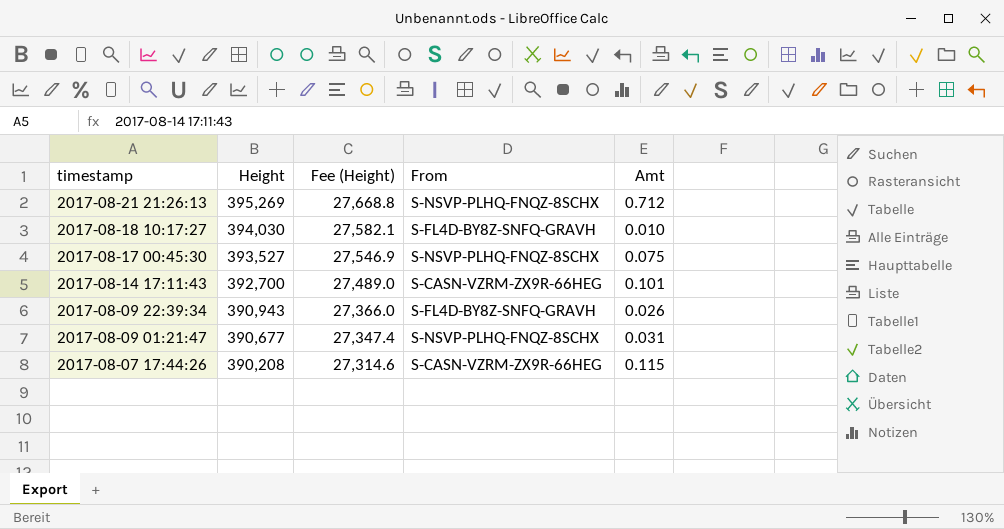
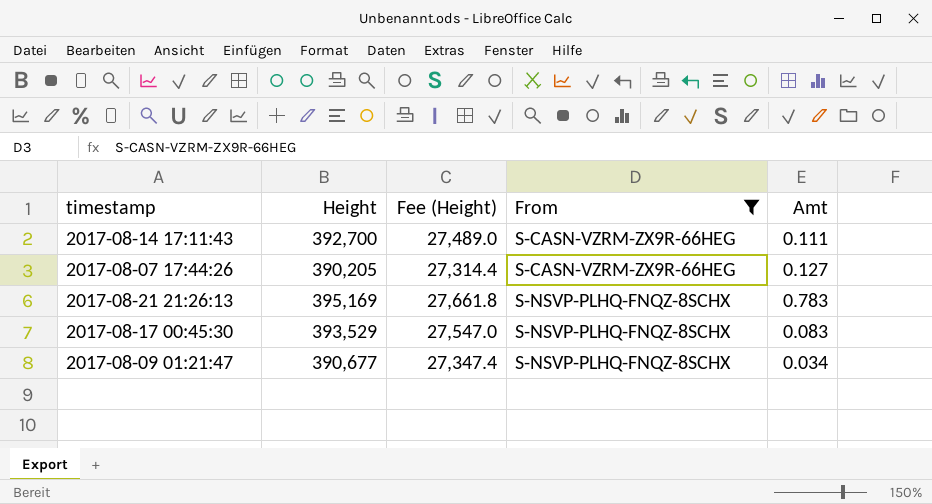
filter: none -> From != S-FL4D-BY8Z-SNFQ-GRAVH
row order: timestamp descending -> From ascending
2017-08-14 17:11:43 | Amt: 0.101 -> 0.111
2017-08-07 17:44:26 | Height: 390,208 -> 390,205
2017-08-07 17:44:26 | Fee (Height): 27,314.6 -> 27,314.4
2017-08-07 17:44:26 | Amt: 0.115 -> 0.127
2017-08-21 21:26:13 | Height: 395,269 -> 395,169
2017-08-21 21:26:13 | Fee (Height): 27,668.8 -> 27,661.8
2017-08-21 21:26:13 | Amt: 0.712 -> 0.783
2017-08-17 00:45:30 | Height: 393,527 -> 393,529
2017-08-17 00:45:30 | Fee (Height): 27,546.9 -> 27,547.0
2017-08-17 00:45:30 | Amt: 0.075 -> 0.083
2017-08-09 01:21:47 | Amt: 0.031 -> 0.034

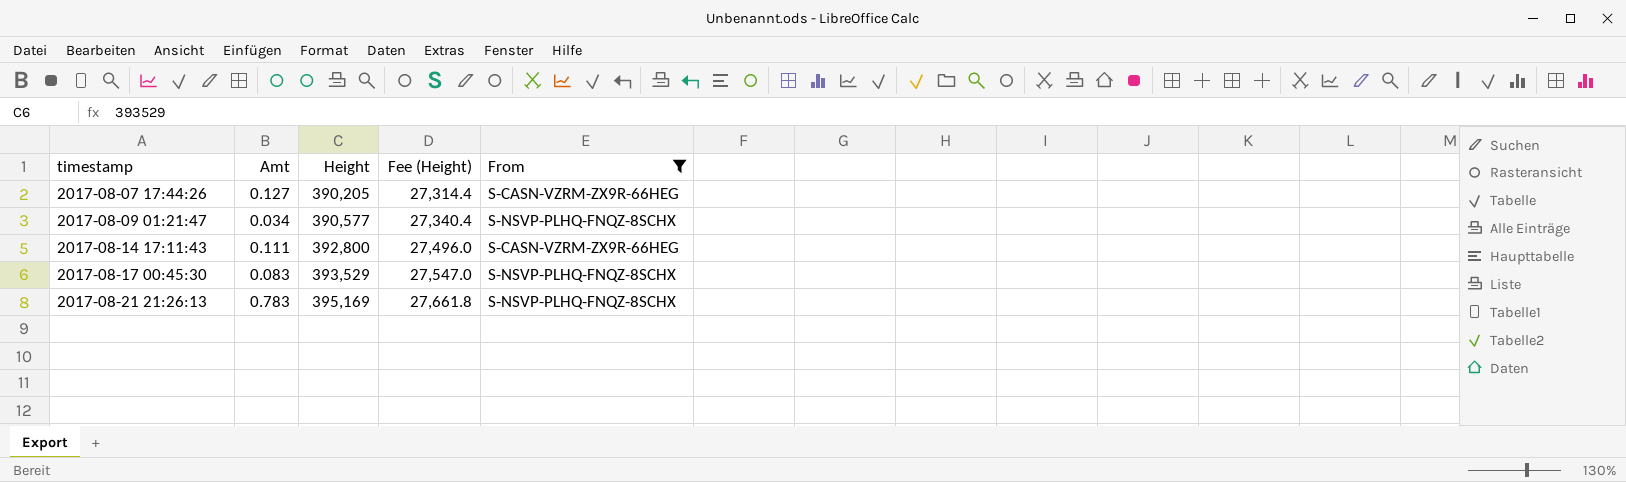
row order: From ascending -> timestamp ascending
column Amt | position: 5 -> 2
2017-08-09 01:21:47 | Height: 390,677 -> 390,577
2017-08-09 01:21:47 | Fee (Height): 27,347.4 -> 27,340.4
2017-08-14 17:11:43 | Height: 392,700 -> 392,800
2017-08-14 17:11:43 | Fee (Height): 27,489.0 -> 27,496.0

